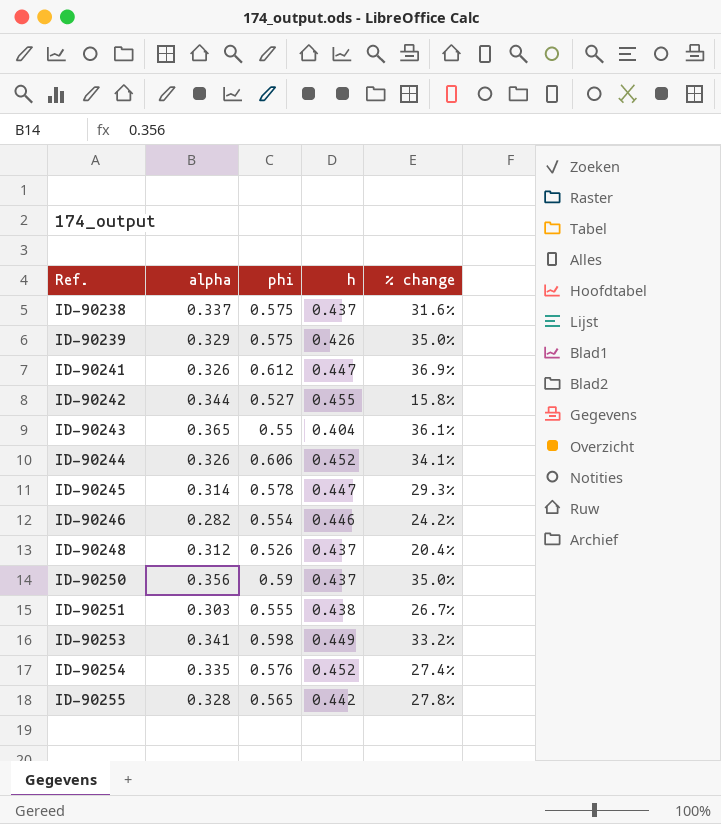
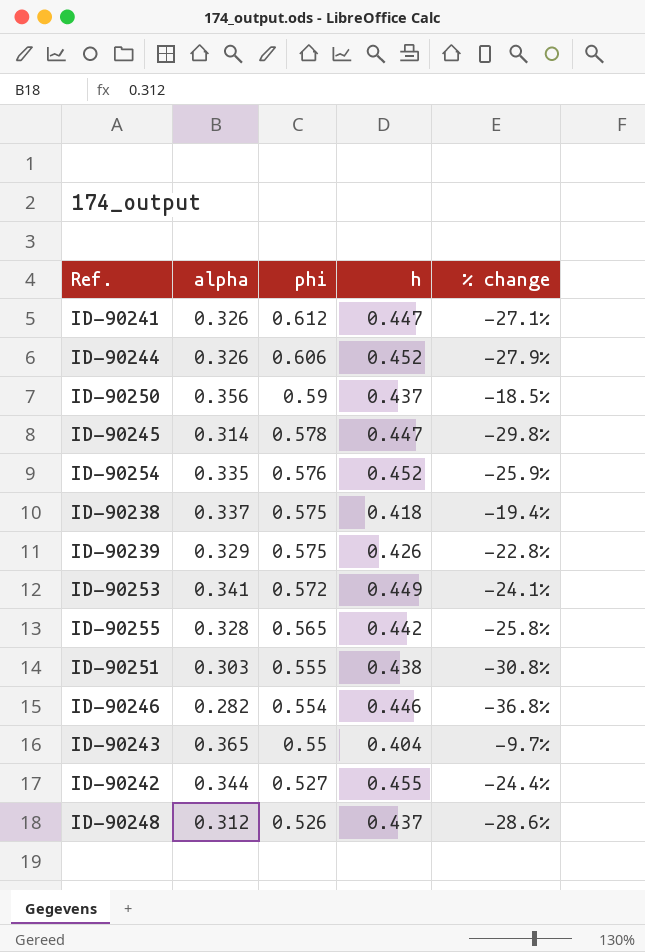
row order: Ref. ascending -> phi descending
column % change | formula: ([phi] - [h]) / [h] -> ([alpha] - [h]) / [h]
ID-90238 | h: 0.437 -> 0.418
ID-90253 | phi: 0.598 -> 0.572

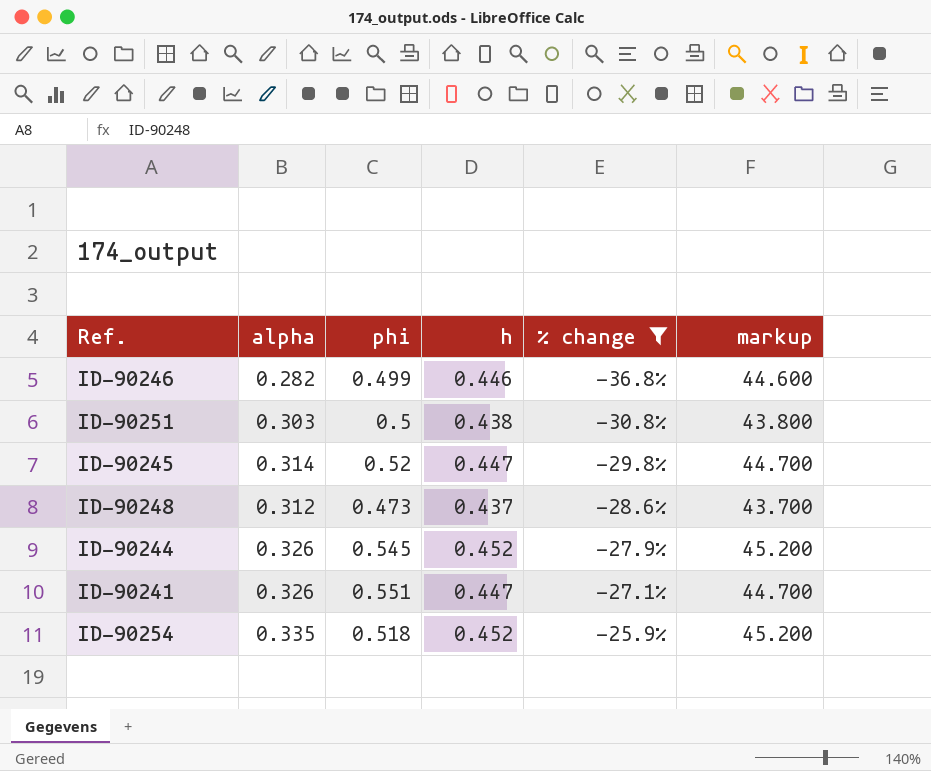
filter: none -> % change <= -25.9%
row order: phi descending -> % change ascending
column markup | formula: none -> [h] * 100
ID-90246 | phi: 0.554 -> 0.499
ID-90251 | phi: 0.555 -> 0.5
ID-90245 | phi: 0.578 -> 0.52
ID-90248 | phi: 0.526 -> 0.473
ID-90244 | phi: 0.606 -> 0.545
ID-90241 | phi: 0.612 -> 0.551
ID-90254 | phi: 0.576 -> 0.518

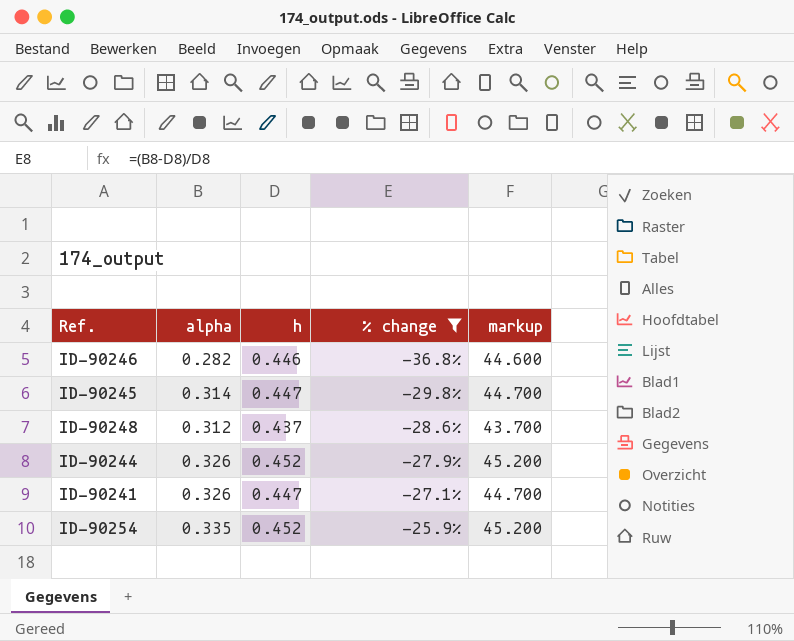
column phi | position: 3 -> none
row ID-90251: 0.303 | 0.5 | 0.438 | -30.8% | 43.800 -> none

